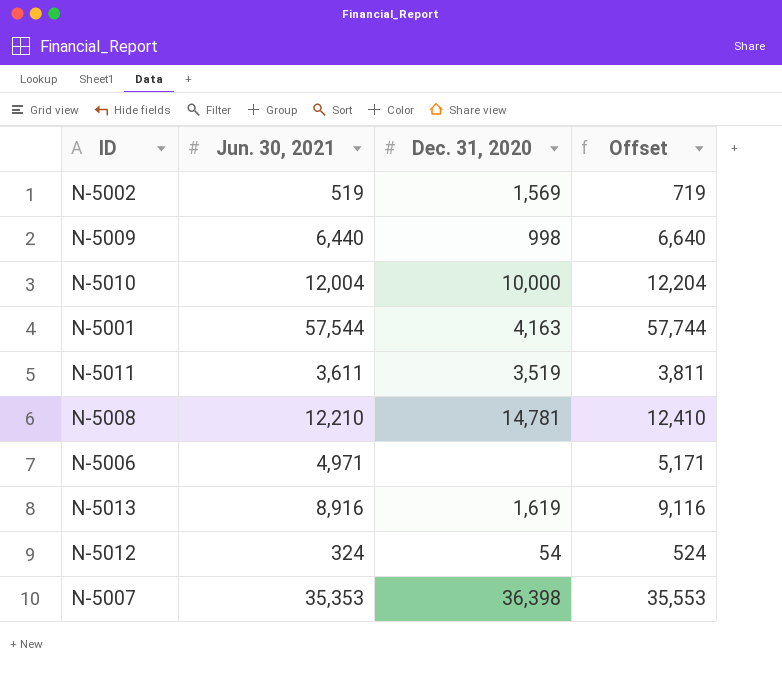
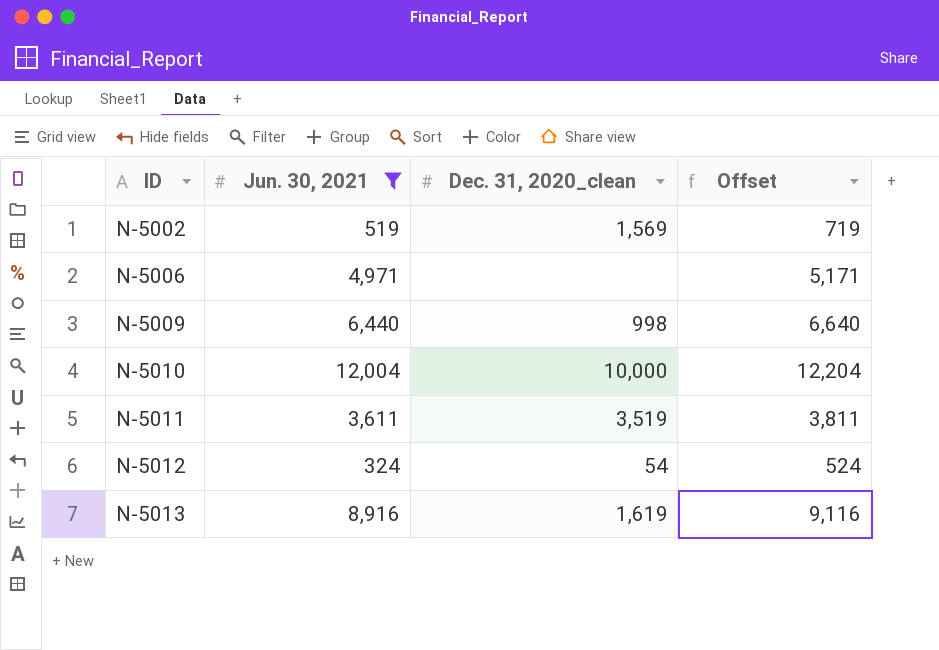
filter: none -> Jun. 30, 2021 <= 12,004
row order: none -> ID ascending
column name: Dec. 31, 2020 -> Dec. 31, 2020_clean

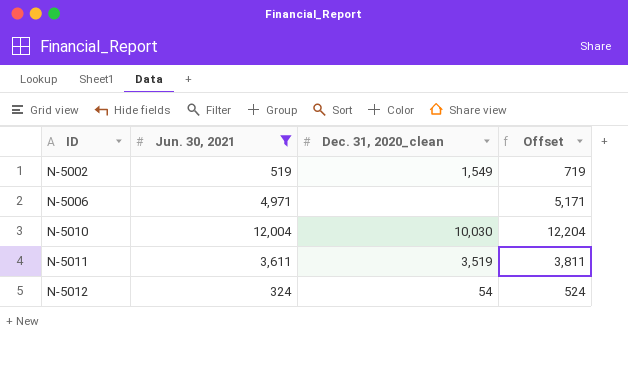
row N-5009: 6,440 | 998 | 6,640 -> none
row N-5013: 8,916 | 1,619 | 9,116 -> none
N-5002 | Dec. 31, 2020_clean: 1,569 -> 1,549
N-5010 | Dec. 31, 2020_clean: 10,000 -> 10,030

